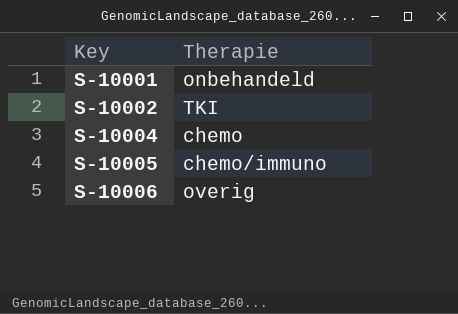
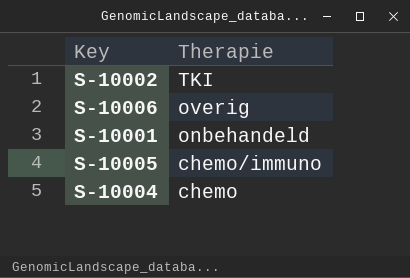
row order: Key ascending -> Therapie descending

